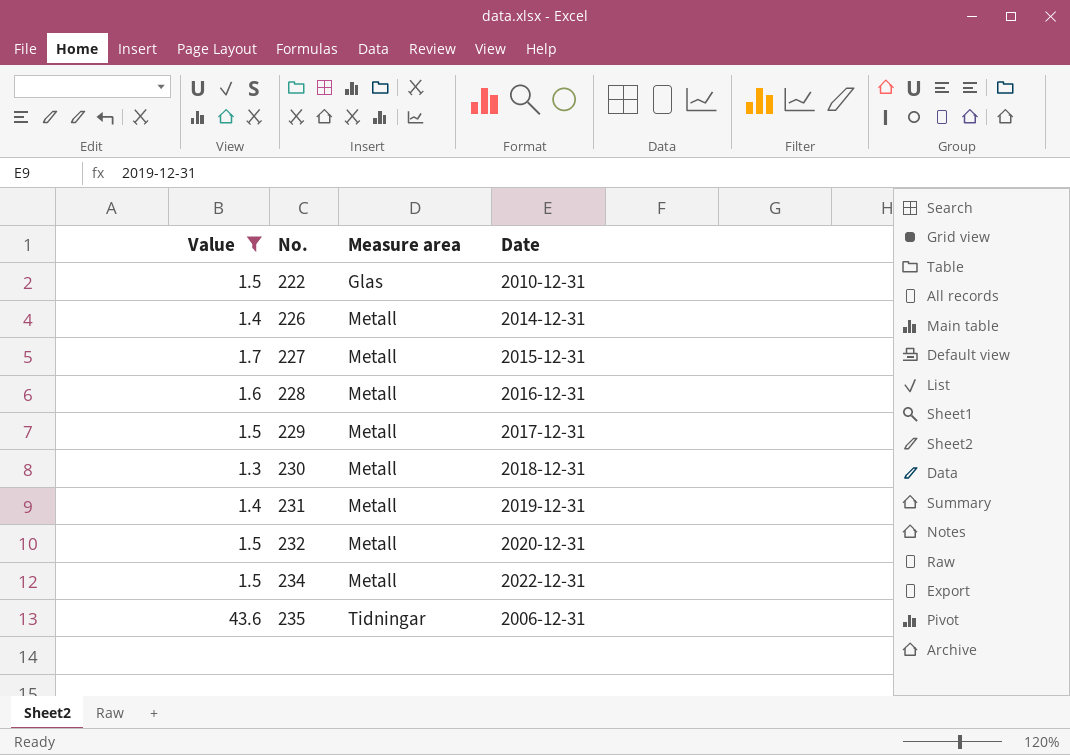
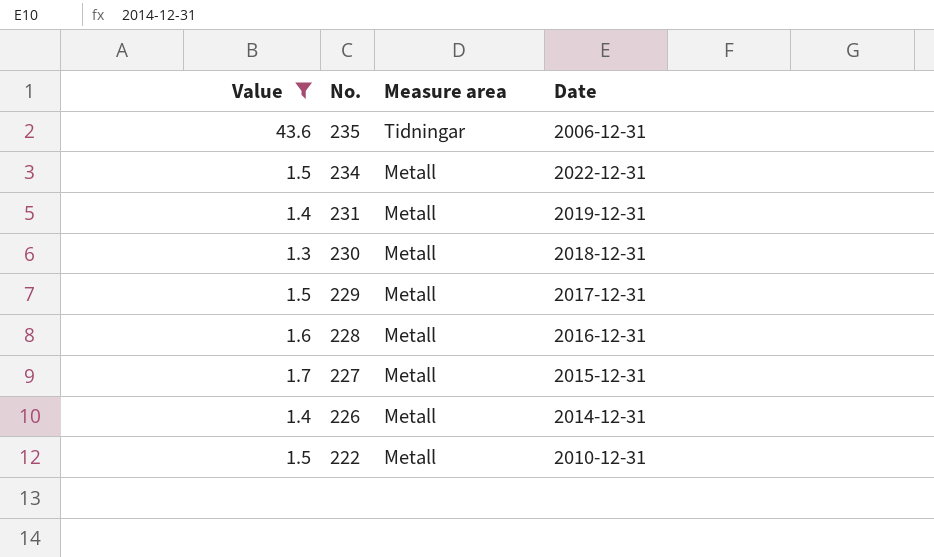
row order: No. ascending -> No. descending
row 232: 1.5 | Metall | 2020-12-31 -> none
222 | Measure area: Glas -> Metall

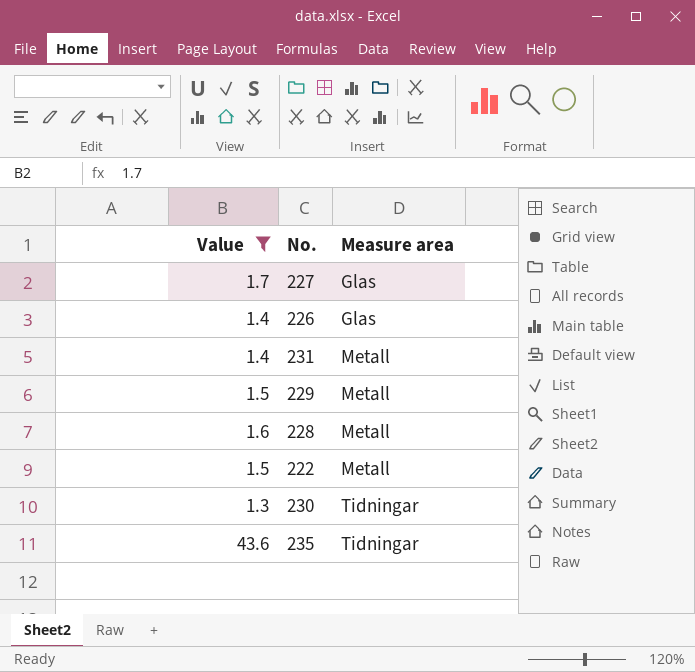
row order: No. descending -> Measure area ascending
column Date | position: 4 -> none
row 234: 1.5 | Metall | 2022-12-31 -> none
227 | Measure area: Metall -> Glas
226 | Measure area: Metall -> Glas
230 | Measure area: Metall -> Tidningar

